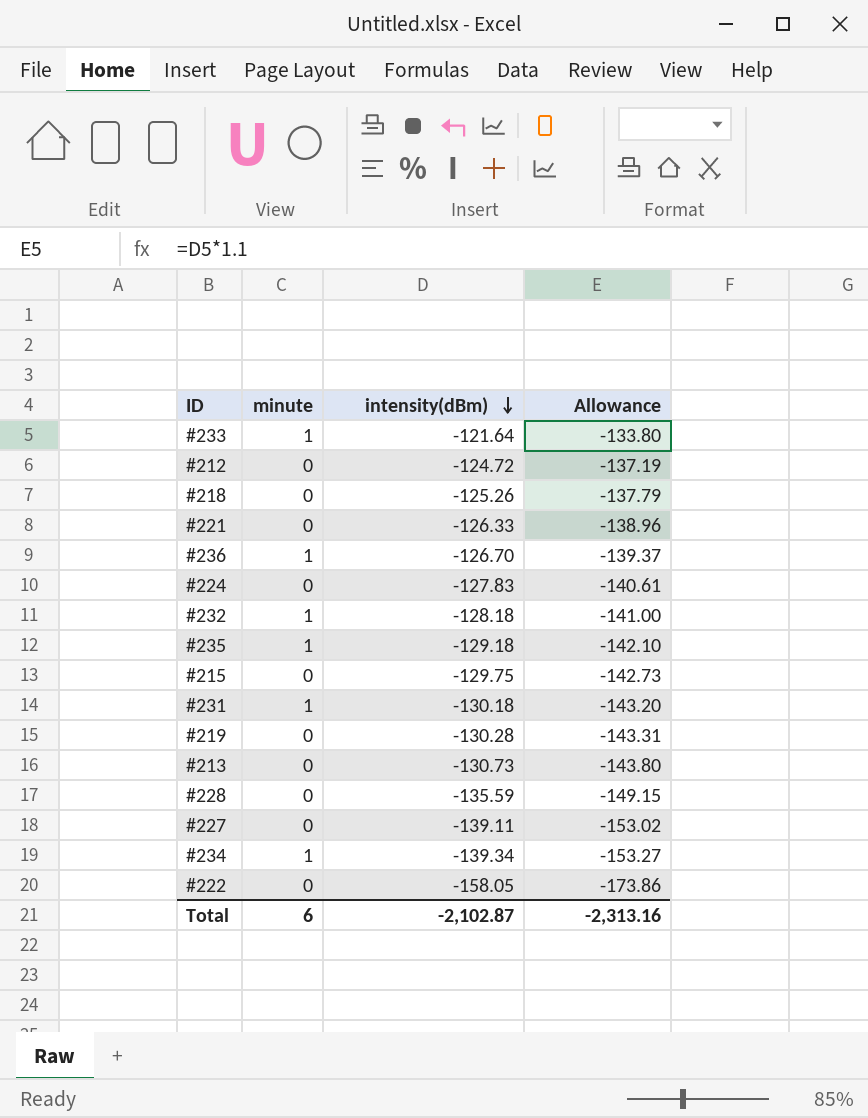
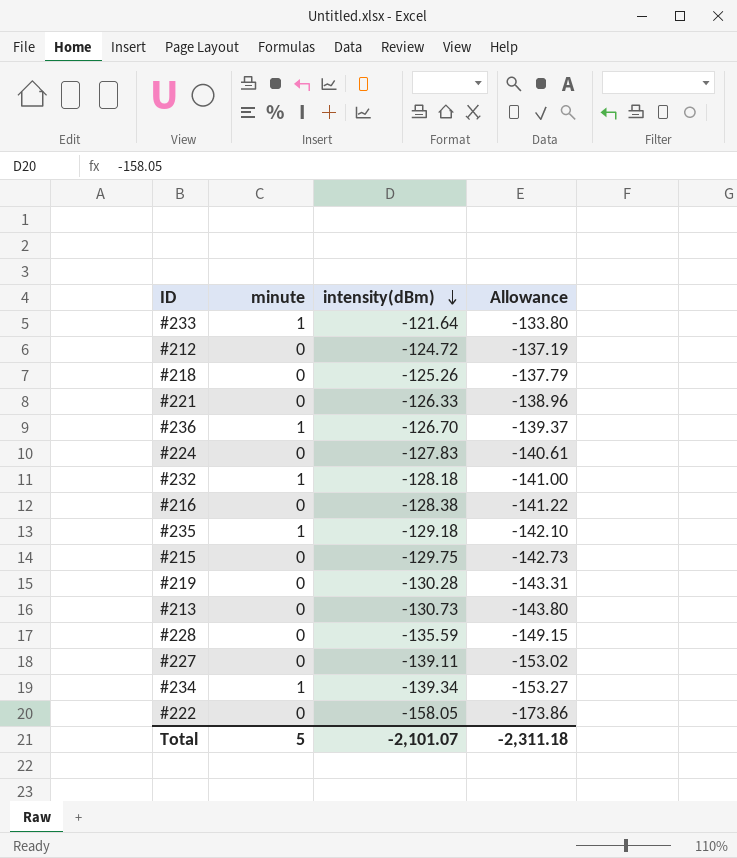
row #231: 1 | -130.18 | -143.20 -> none
row #216: none -> 0 | -128.38 | -141.22
Total | minute: 6 -> 5
Total | intensity(dBm): -2,102.87 -> -2,101.07
Total | Allowance: -2,313.16 -> -2,311.18

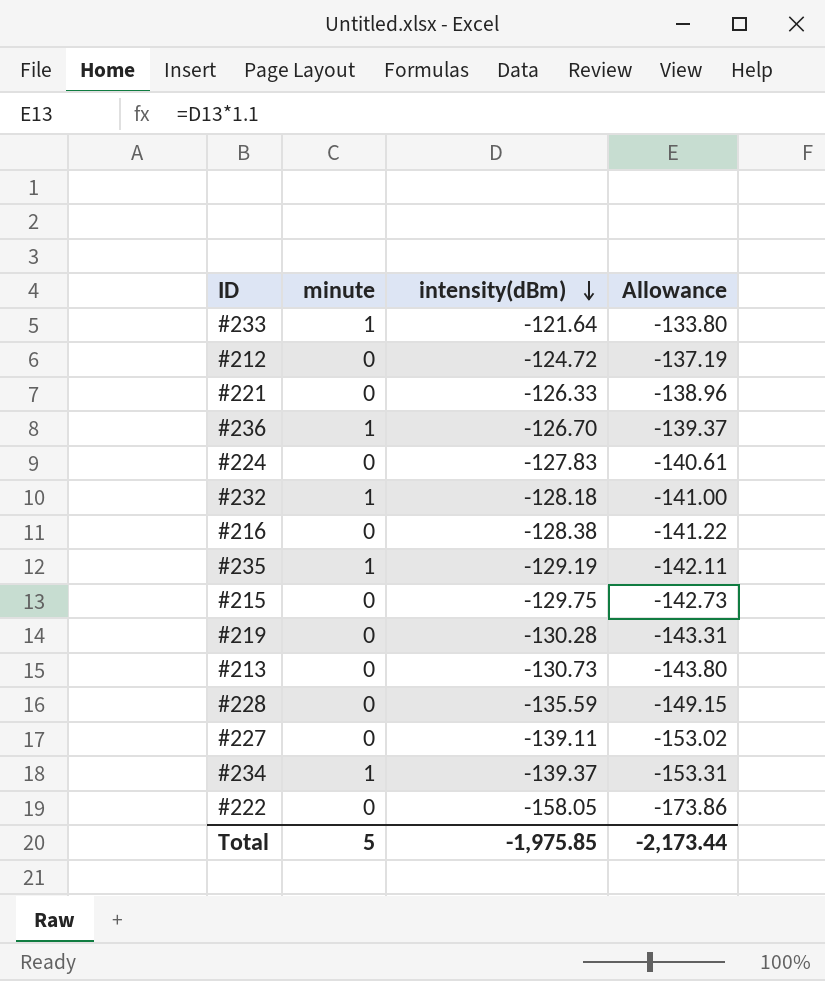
row #218: 0 | -125.26 | -137.79 -> none
#235 | intensity(dBm): -129.18 -> -129.19
#235 | Allowance: -142.10 -> -142.11
#234 | intensity(dBm): -139.34 -> -139.37
#234 | Allowance: -153.27 -> -153.31
Total | intensity(dBm): -2,101.07 -> -1,975.85
Total | Allowance: -2,311.18 -> -2,173.44

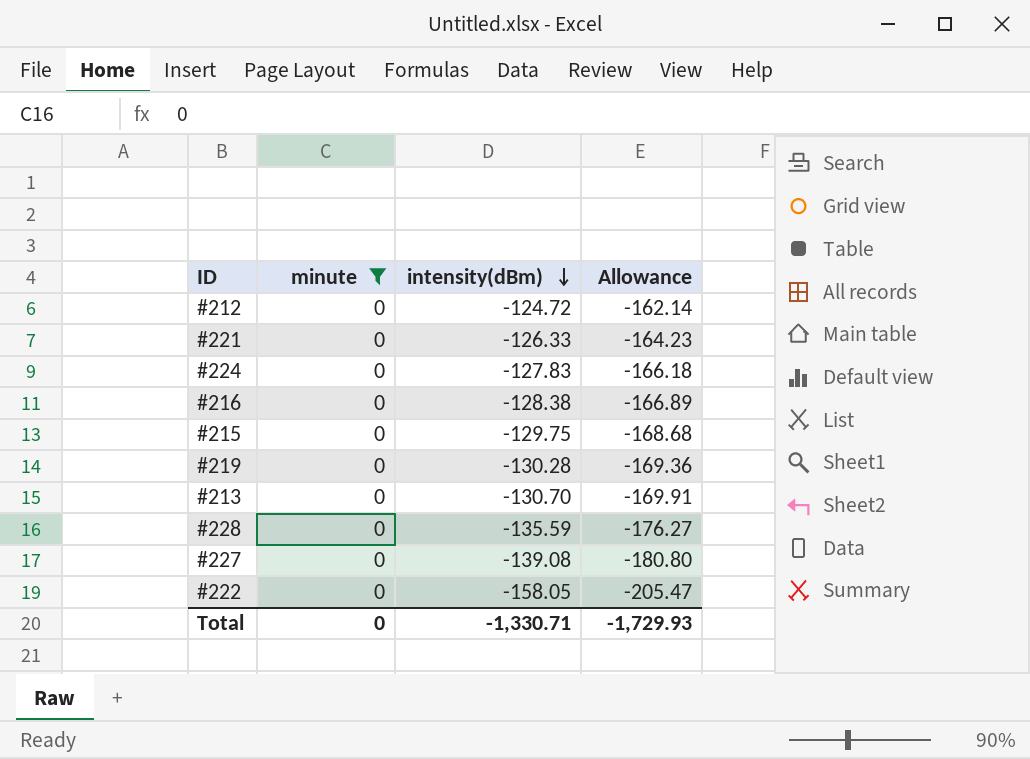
filter: none -> minute = 0
column Allowance | formula: [intensity(dBm)] * 1.1 -> [intensity(dBm)] * 1.3
#213 | intensity(dBm): -130.73 -> -130.70
#227 | intensity(dBm): -139.11 -> -139.08
Total | minute: 5 -> 0
Total | intensity(dBm): -1,975.85 -> -1,330.71
Total | Allowance: -2,173.44 -> -1,729.93

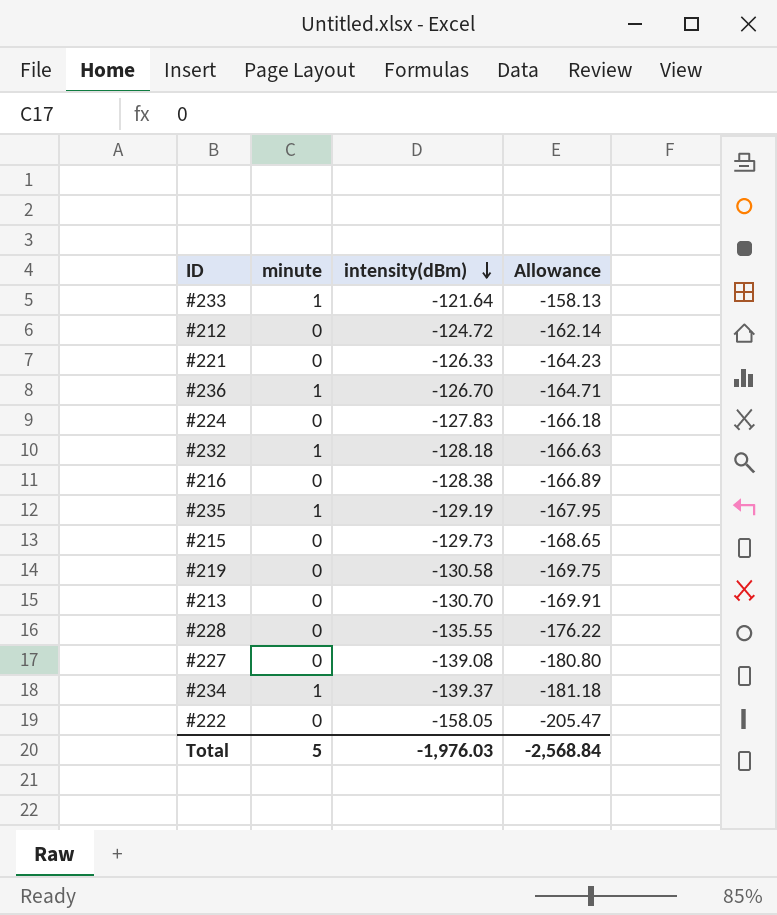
filter: minute = 0 -> none
#215 | intensity(dBm): -129.75 -> -129.73
#215 | Allowance: -168.68 -> -168.65
#219 | intensity(dBm): -130.28 -> -130.58
#219 | Allowance: -169.36 -> -169.75
#228 | intensity(dBm): -135.59 -> -135.55
#228 | Allowance: -176.27 -> -176.22
Total | minute: 0 -> 5
Total | intensity(dBm): -1,330.71 -> -1,976.03
Total | Allowance: -1,729.93 -> -2,568.84

